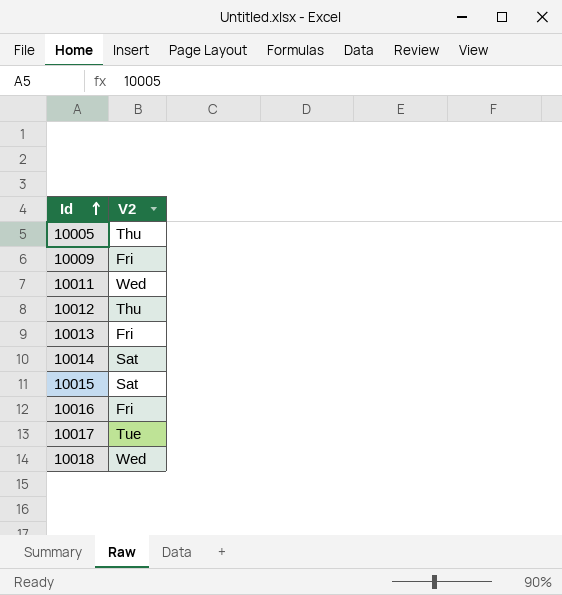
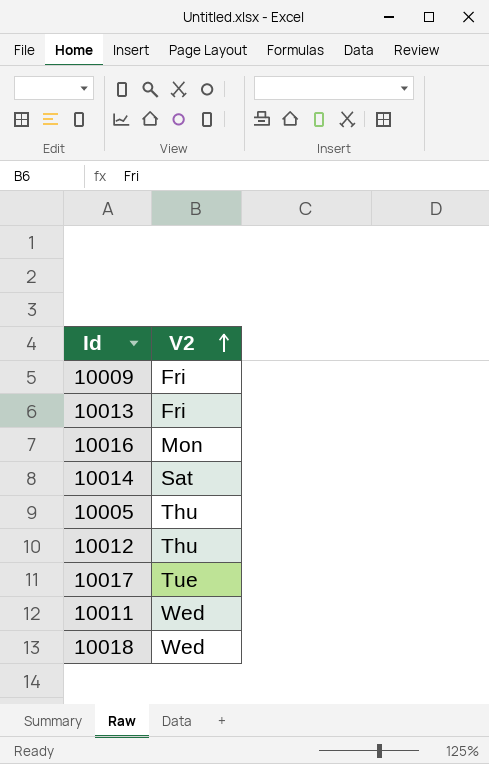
row order: Id ascending -> V2 ascending
row 10015: Sat -> none
10016 | V2: Fri -> Mon

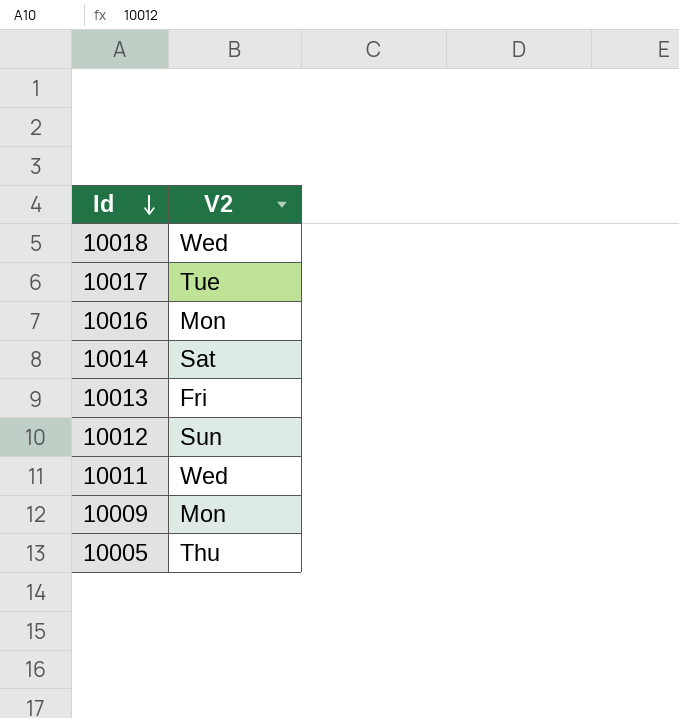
row order: V2 ascending -> Id descending
10012 | V2: Thu -> Sun
10009 | V2: Fri -> Mon

